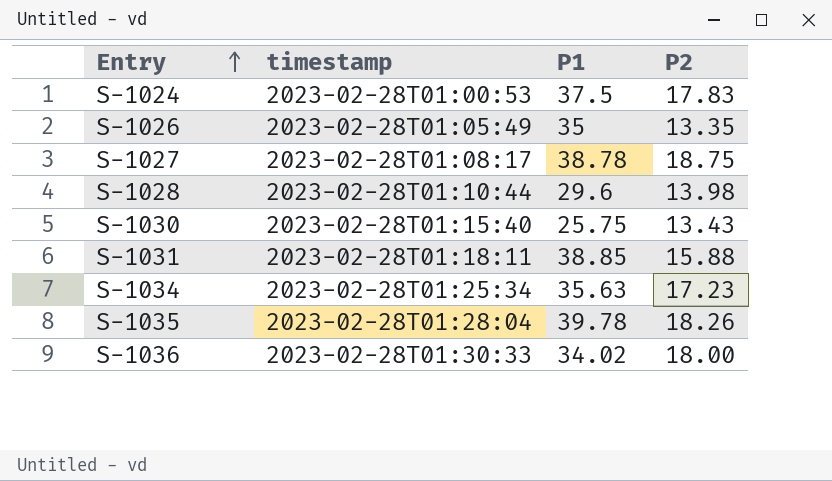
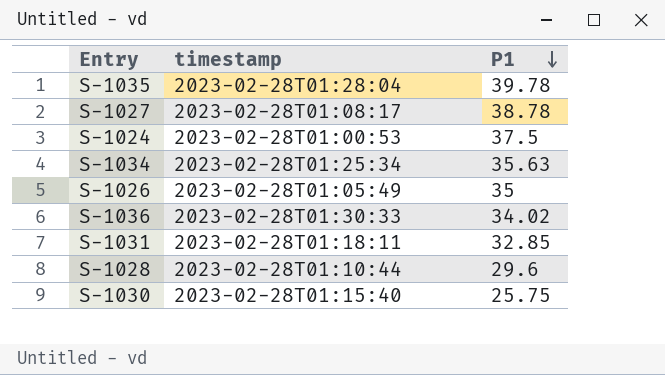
row order: Entry ascending -> P1 descending
column P2 | position: 4 -> none
S-1031 | P1: 38.85 -> 32.85

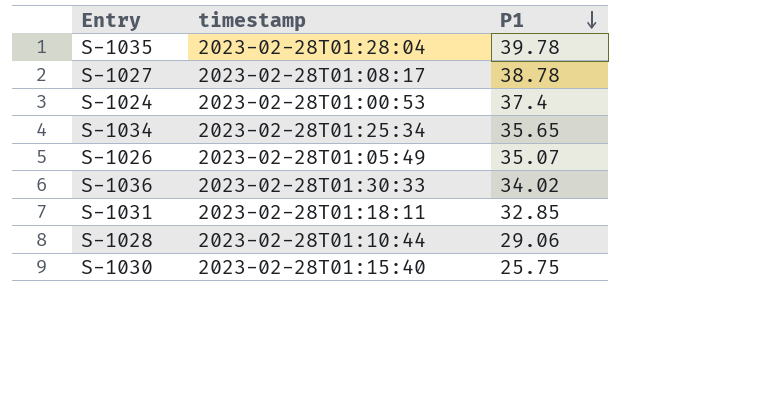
S-1024 | P1: 37.5 -> 37.4
S-1034 | P1: 35.63 -> 35.65
S-1026 | P1: 35 -> 35.07
S-1028 | P1: 29.6 -> 29.06

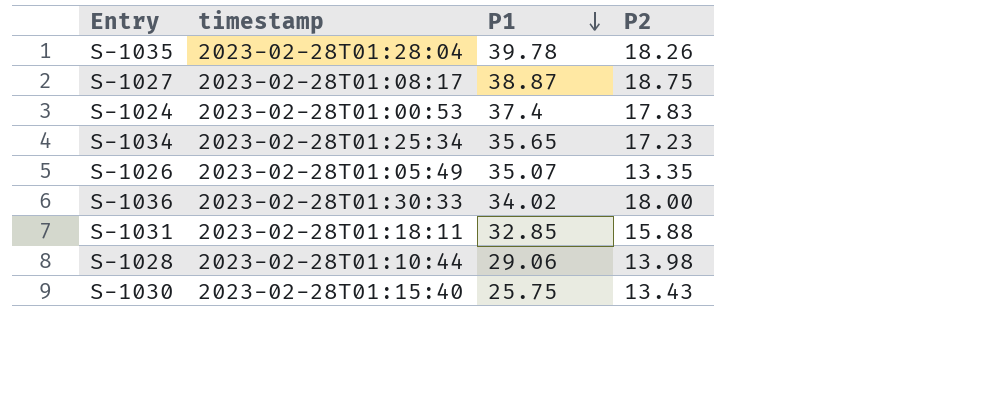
column P2 | position: none -> 4
S-1027 | P1: 38.78 -> 38.87

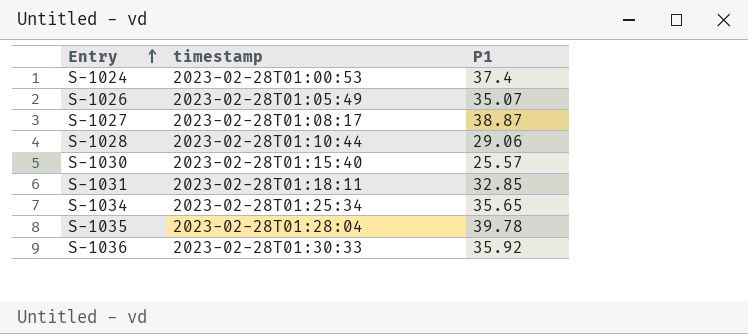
row order: P1 descending -> Entry ascending
column P2 | position: 4 -> none
S-1030 | P1: 25.75 -> 25.57
S-1036 | P1: 34.02 -> 35.92

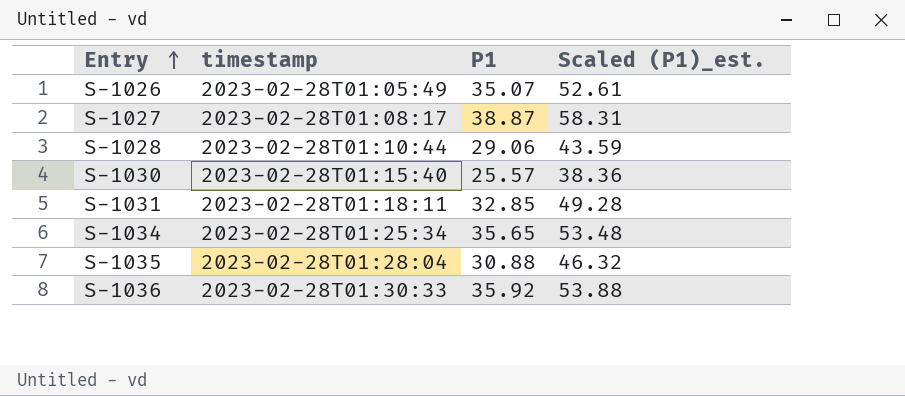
column Scaled (P1)_est. | formula: none -> [P1] * 1.5
row S-1024: 2023-02-28T01:00:53 | 37.4 -> none
S-1035 | P1: 39.78 -> 30.88

